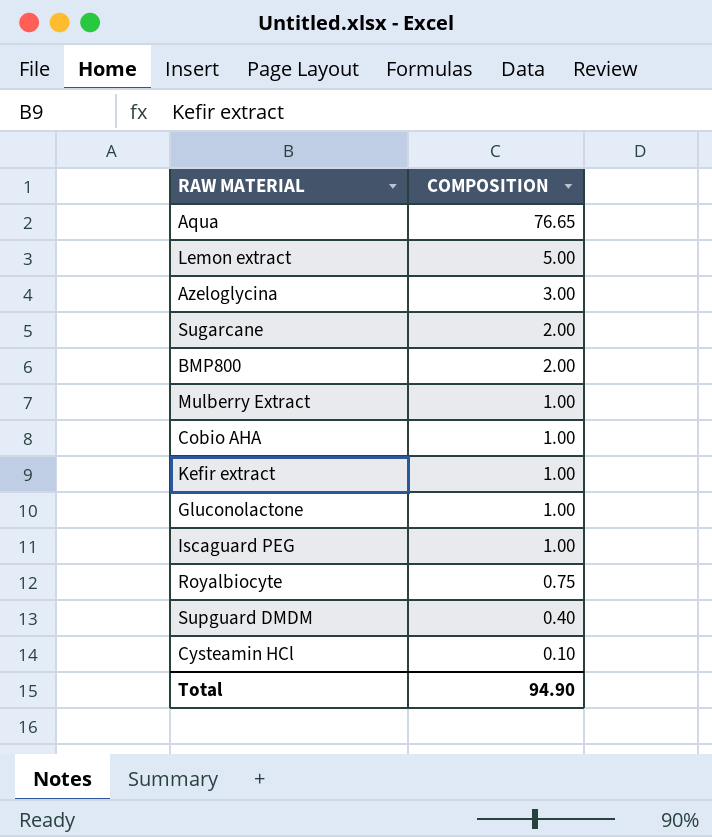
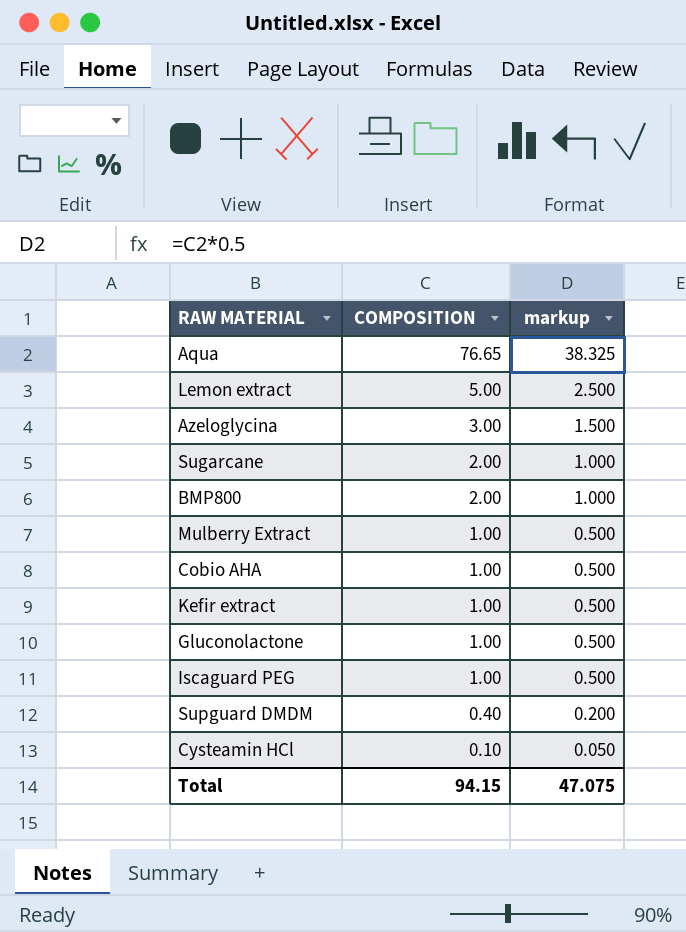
column markup | formula: none -> [COMPOSITION] * 0.5
row Royalbiocyte: 0.75 -> none
Total | COMPOSITION: 94.90 -> 94.15

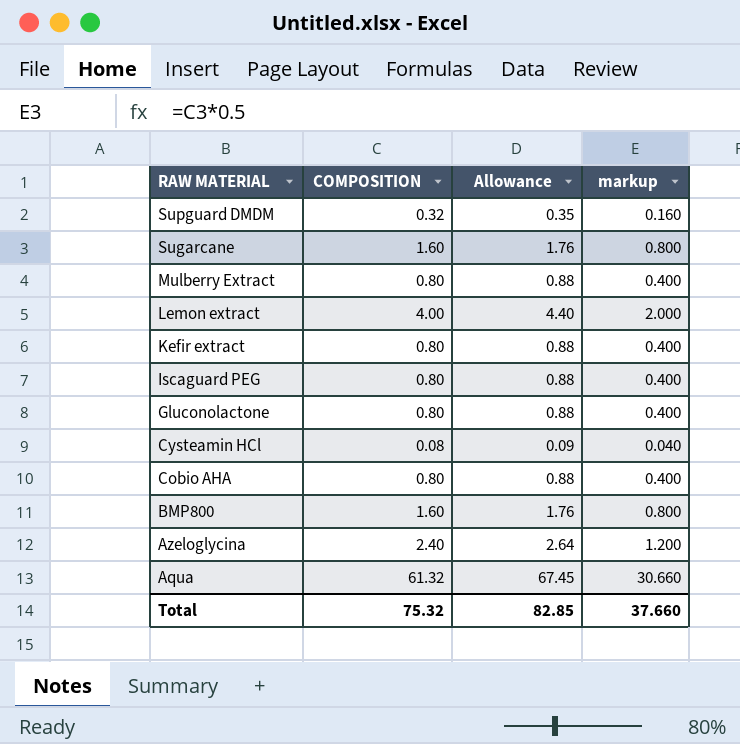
row order: COMPOSITION descending -> RAW MATERIAL descending
column Allowance | formula: none -> [COMPOSITION] * 1.1
Supguard DMDM | COMPOSITION: 0.40 -> 0.32
Supguard DMDM | markup: 0.200 -> 0.160
Sugarcane | COMPOSITION: 2.00 -> 1.60
Sugarcane | markup: 1.000 -> 0.800
Mulberry Extract | COMPOSITION: 1.00 -> 0.80
Mulberry Extract | markup: 0.500 -> 0.400
Lemon extract | COMPOSITION: 5.00 -> 4.00
Lemon extract | markup: 2.500 -> 2.000
Kefir extract | COMPOSITION: 1.00 -> 0.80
Kefir extract | markup: 0.500 -> 0.400
Iscaguard PEG | COMPOSITION: 1.00 -> 0.80
Iscaguard PEG | markup: 0.500 -> 0.400
Gluconolactone | COMPOSITION: 1.00 -> 0.80
Gluconolactone | markup: 0.500 -> 0.400
Cysteamin HCl | COMPOSITION: 0.10 -> 0.08
Cysteamin HCl | markup: 0.050 -> 0.040
Cobio AHA | COMPOSITION: 1.00 -> 0.80
Cobio AHA | markup: 0.500 -> 0.400
BMP800 | COMPOSITION: 2.00 -> 1.60
BMP800 | markup: 1.000 -> 0.800
Azeloglycina | COMPOSITION: 3.00 -> 2.40
Azeloglycina | markup: 1.500 -> 1.200
Aqua | COMPOSITION: 76.65 -> 61.32
Aqua | markup: 38.325 -> 30.660
Total | COMPOSITION: 94.15 -> 75.32
Total | markup: 47.075 -> 37.660

